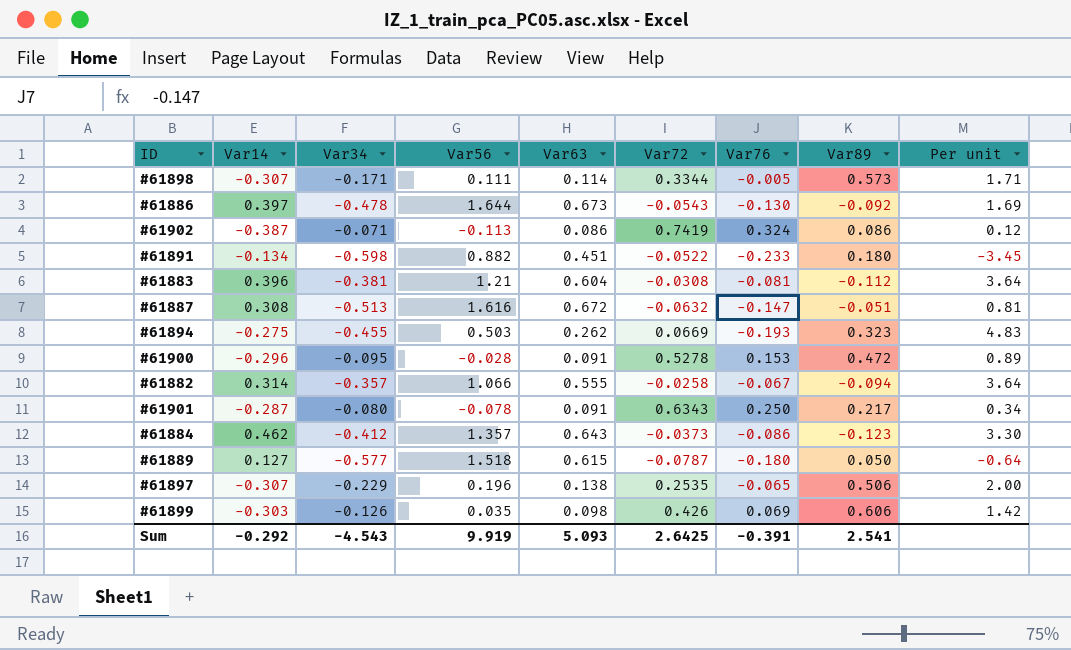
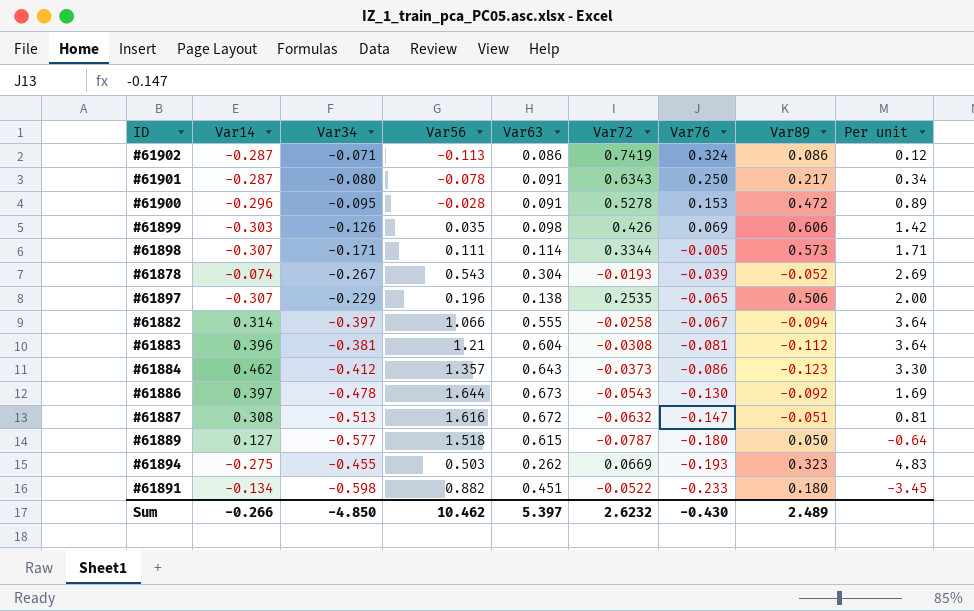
row order: none -> Var76 descending
#61902 | Var14: -0.387 -> -0.287
row #61878: none -> -0.074 | -0.267 | 0.543 | 0.304 | -0.0193 | -0.039 | -0.052 | 2.69
#61882 | Var34: -0.357 -> -0.397
Sum | Var14: -0.292 -> -0.266
Sum | Var34: -4.543 -> -4.850
Sum | Var56: 9.919 -> 10.462
Sum | Var63: 5.093 -> 5.397
Sum | Var72: 2.6425 -> 2.6232
Sum | Var76: -0.391 -> -0.430
Sum | Var89: 2.541 -> 2.489

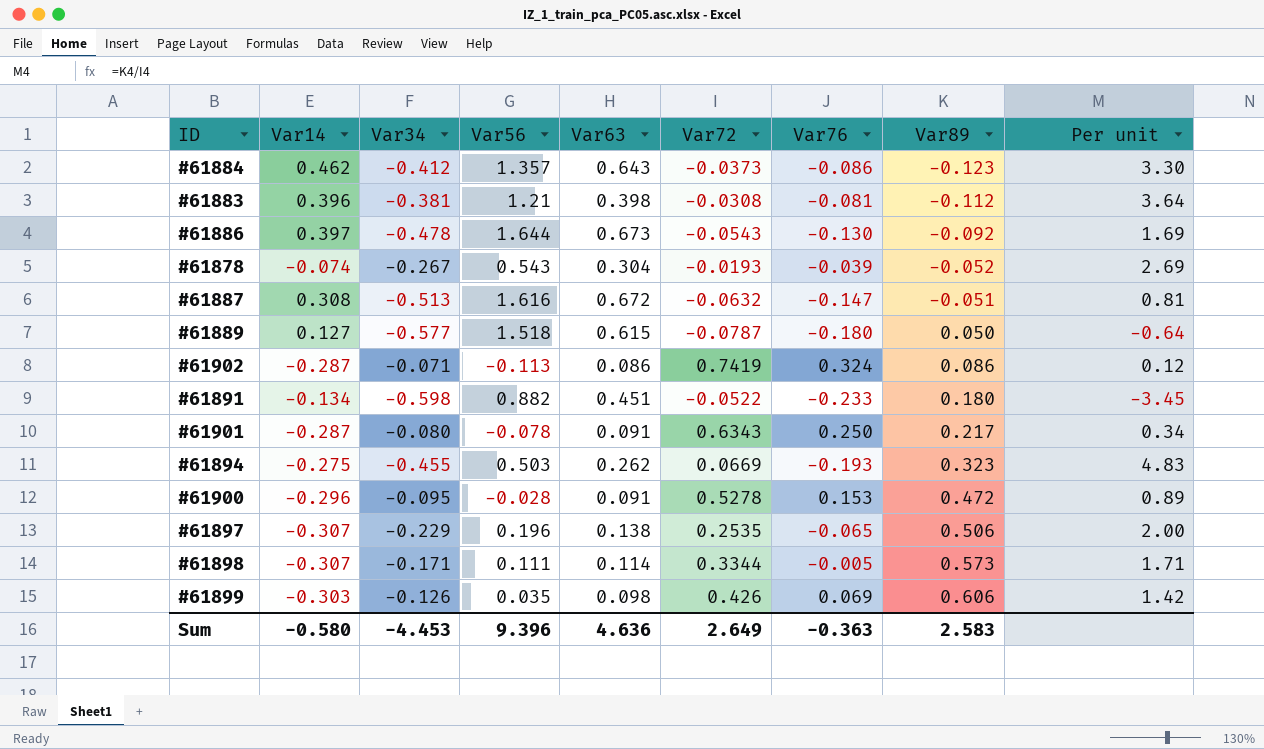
row order: Var76 descending -> Var89 ascending
row #61882: 0.314 | -0.397 | 1.066 | 0.555 | -0.0258 | -0.067 | -0.094 | 3.64 -> none
#61883 | Var63: 0.604 -> 0.398
Sum | Var14: -0.266 -> -0.580
Sum | Var34: -4.850 -> -4.453
Sum | Var56: 10.462 -> 9.396
Sum | Var63: 5.397 -> 4.636
Sum | Var72: 2.6232 -> 2.649
Sum | Var76: -0.430 -> -0.363
Sum | Var89: 2.489 -> 2.583

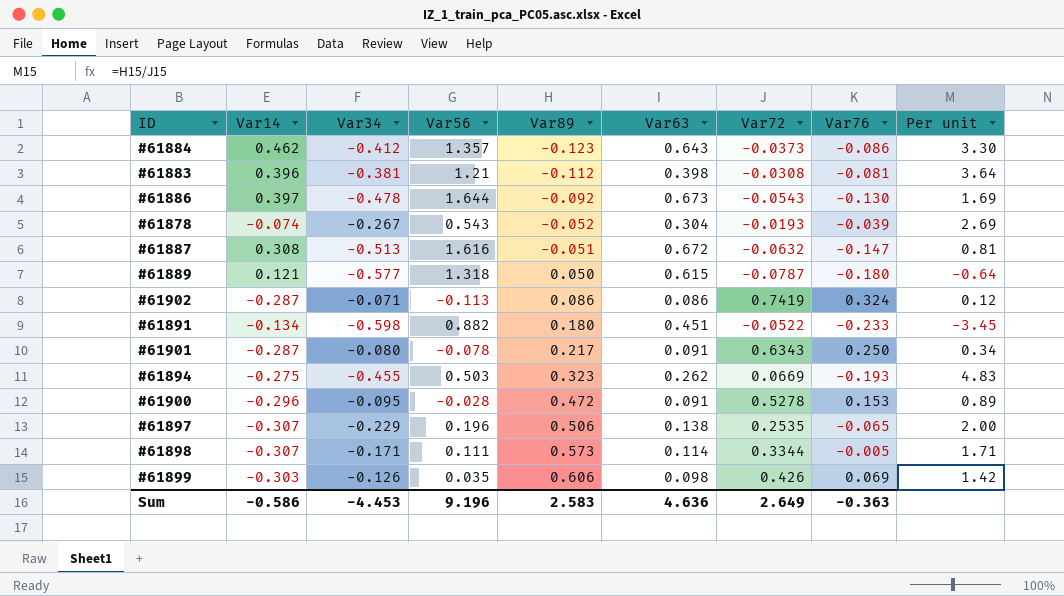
column Var89 | position: 8 -> 5
#61889 | Var14: 0.127 -> 0.121
#61889 | Var56: 1.518 -> 1.318
Sum | Var14: -0.580 -> -0.586
Sum | Var56: 9.396 -> 9.196

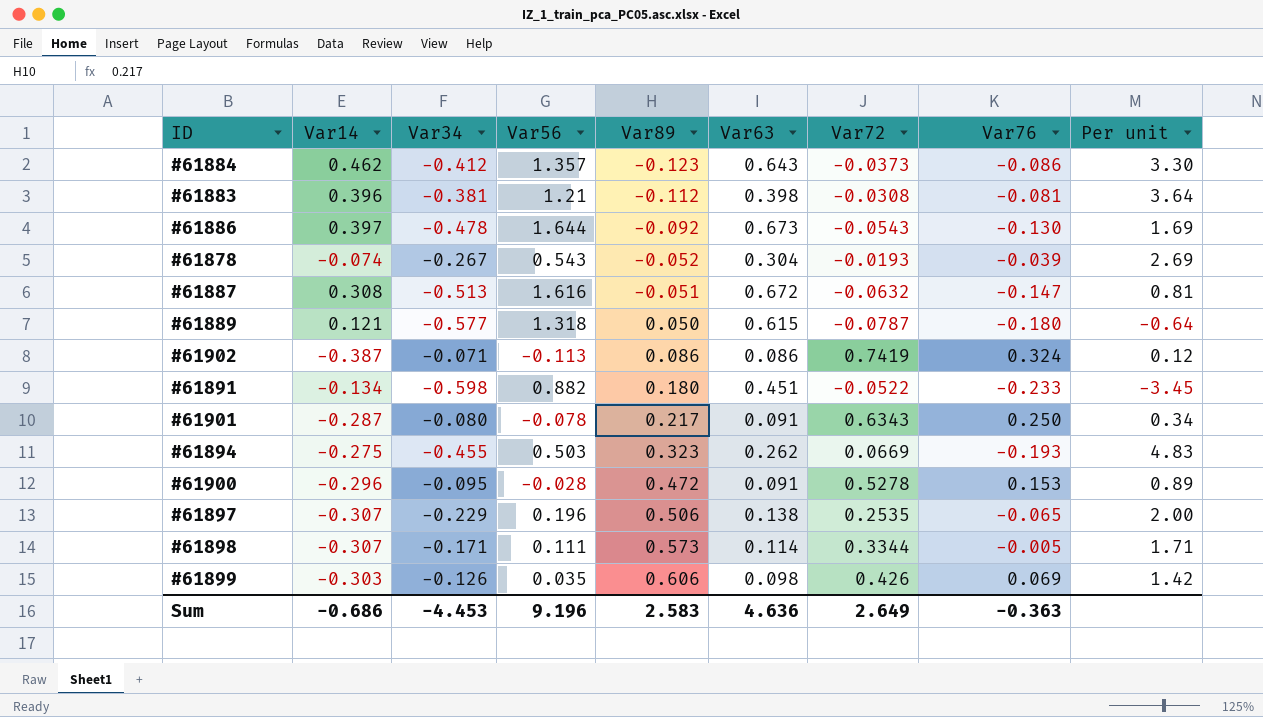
#61902 | Var14: -0.287 -> -0.387
Sum | Var14: -0.586 -> -0.686

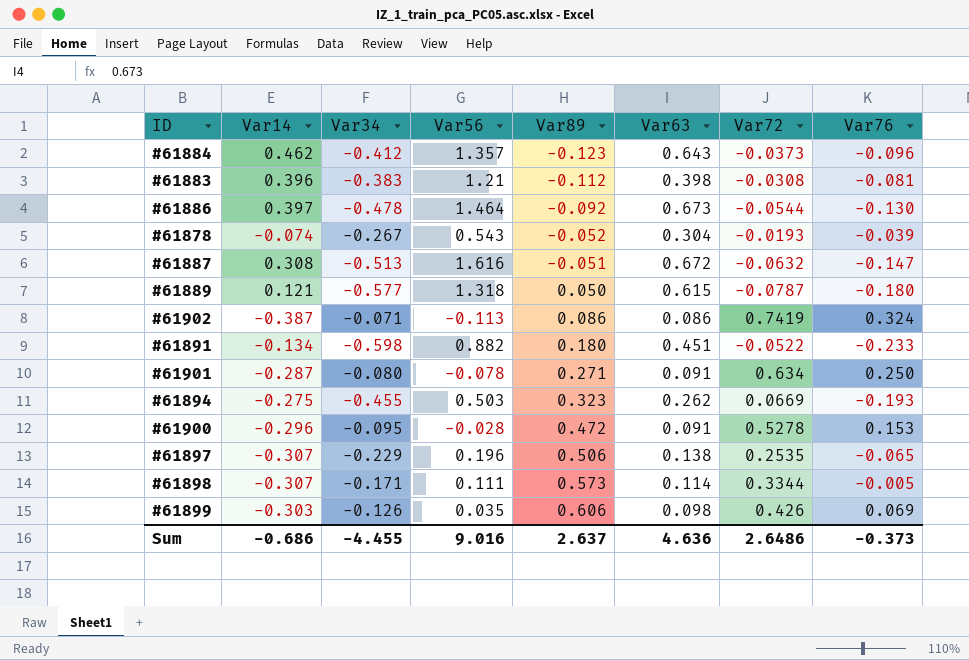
column Per unit | formula: [Var89] / [Var72] -> none
#61884 | Var76: -0.086 -> -0.096
#61883 | Var34: -0.381 -> -0.383
#61886 | Var56: 1.644 -> 1.464
#61886 | Var72: -0.0543 -> -0.0544
#61901 | Var89: 0.217 -> 0.271
#61901 | Var72: 0.6343 -> 0.634
Sum | Var34: -4.453 -> -4.455
Sum | Var56: 9.196 -> 9.016
Sum | Var89: 2.583 -> 2.637
Sum | Var72: 2.649 -> 2.6486
Sum | Var76: -0.363 -> -0.373

